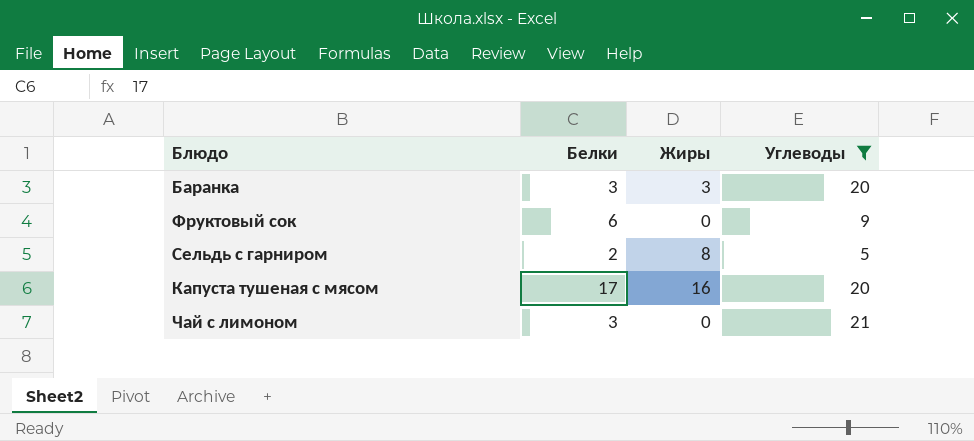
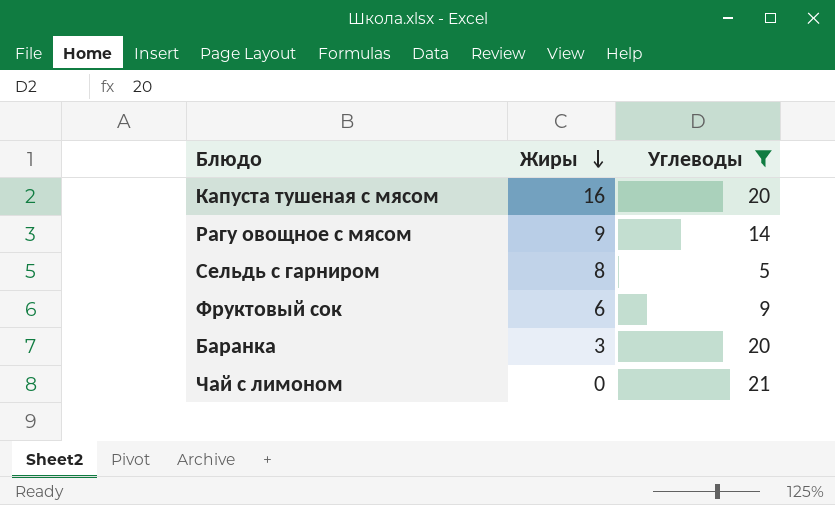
row order: none -> Жиры descending
column Белки | position: 2 -> none
row Рагу овощное с мясом: none -> 9 | 14
Фруктовый сок | Жиры: 0 -> 6

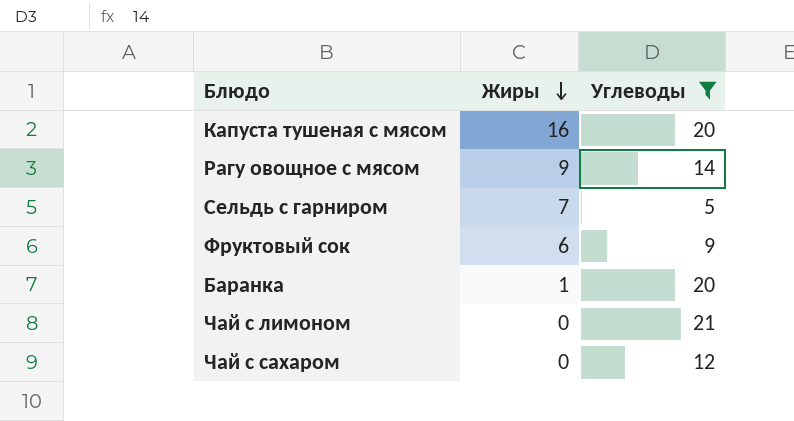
Сельдь с гарниром | Жиры: 8 -> 7
Баранка | Жиры: 3 -> 1
row Чай с сахаром: none -> 0 | 12

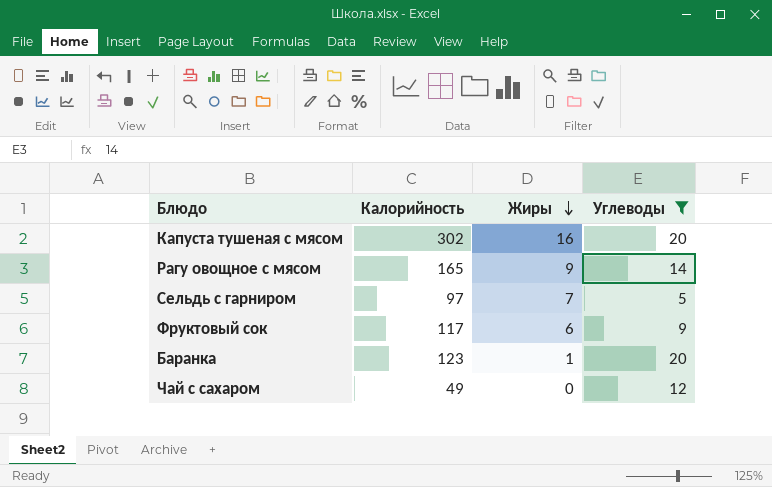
column Калорийность | position: none -> 2
row Чай с лимоном: 0 | 21 -> none

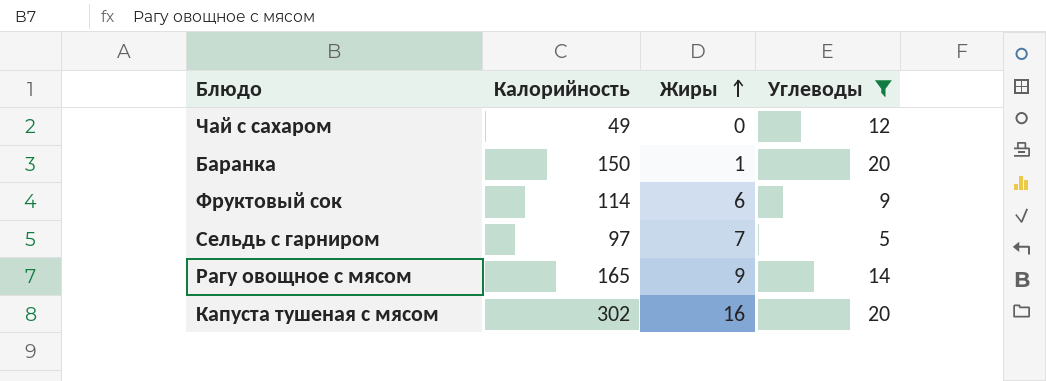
row order: Жиры descending -> Жиры ascending
Баранка | Калорийность: 123 -> 150
Фруктовый сок | Калорийность: 117 -> 114

